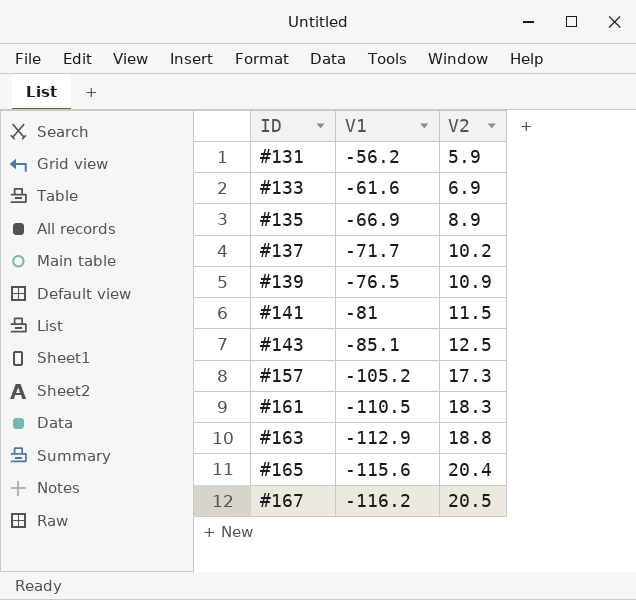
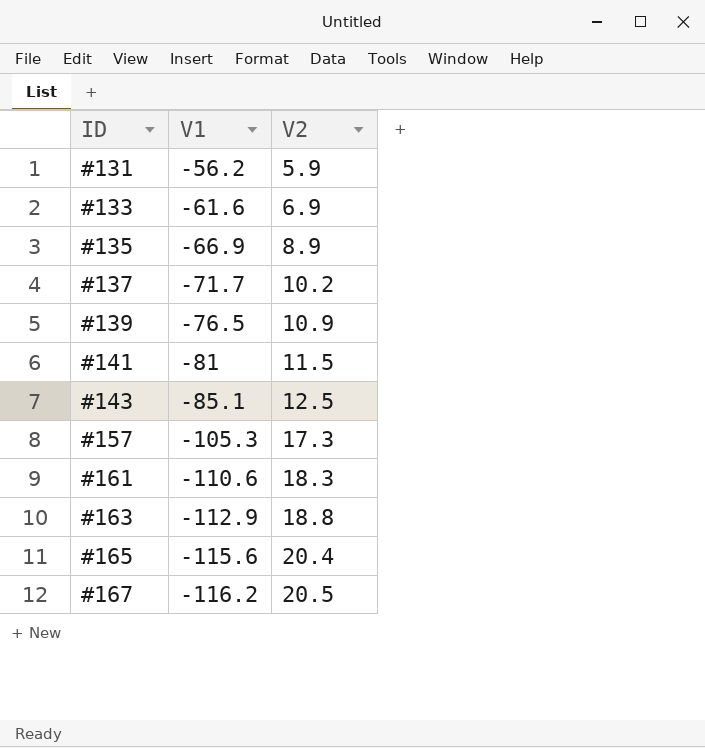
#157 | V1: -105.2 -> -105.3
#161 | V1: -110.5 -> -110.6

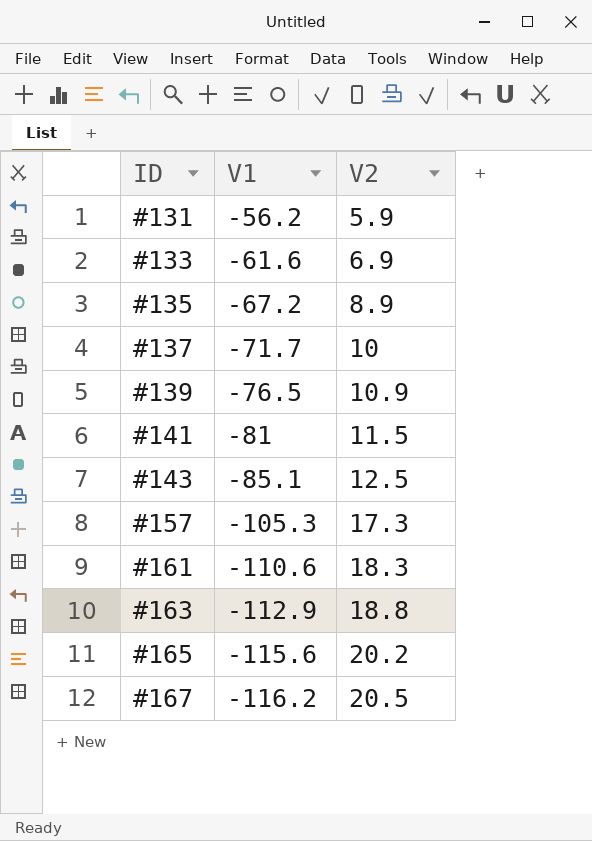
#135 | V1: -66.9 -> -67.2
#137 | V2: 10.2 -> 10
#165 | V2: 20.4 -> 20.2

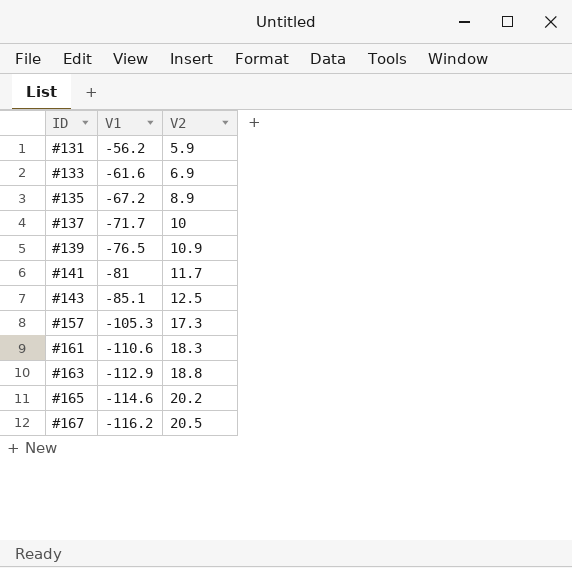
#141 | V2: 11.5 -> 11.7
#165 | V1: -115.6 -> -114.6

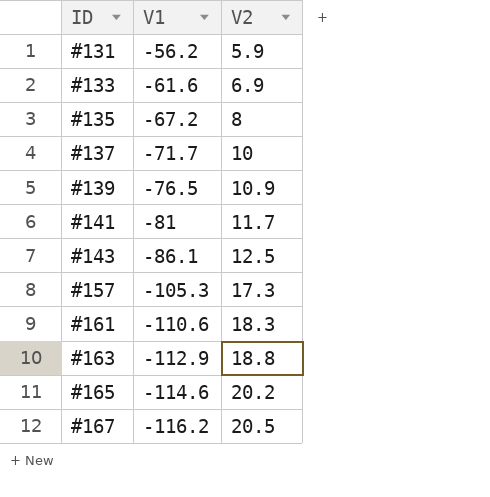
#135 | V2: 8.9 -> 8
#143 | V1: -85.1 -> -86.1

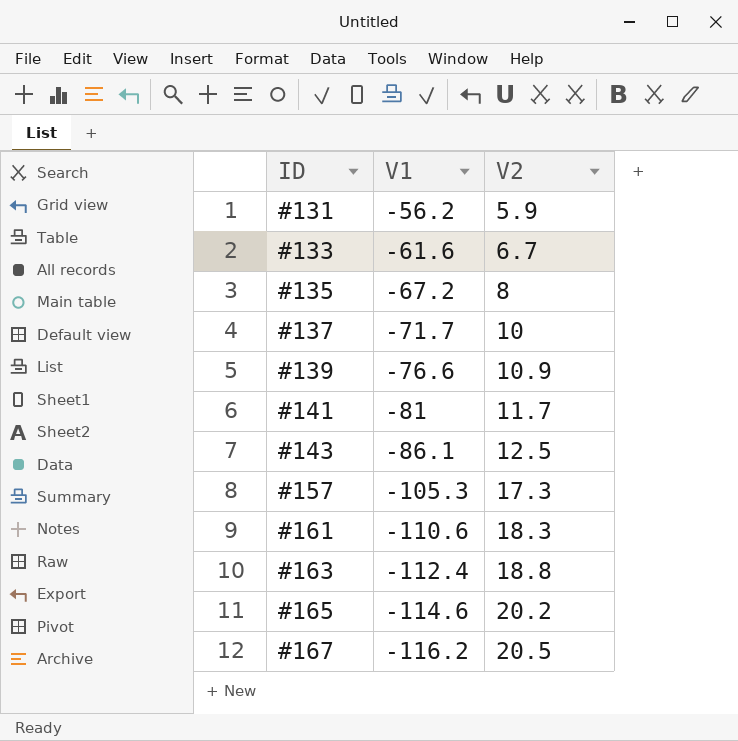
#133 | V2: 6.9 -> 6.7
#139 | V1: -76.5 -> -76.6
#163 | V1: -112.9 -> -112.4

